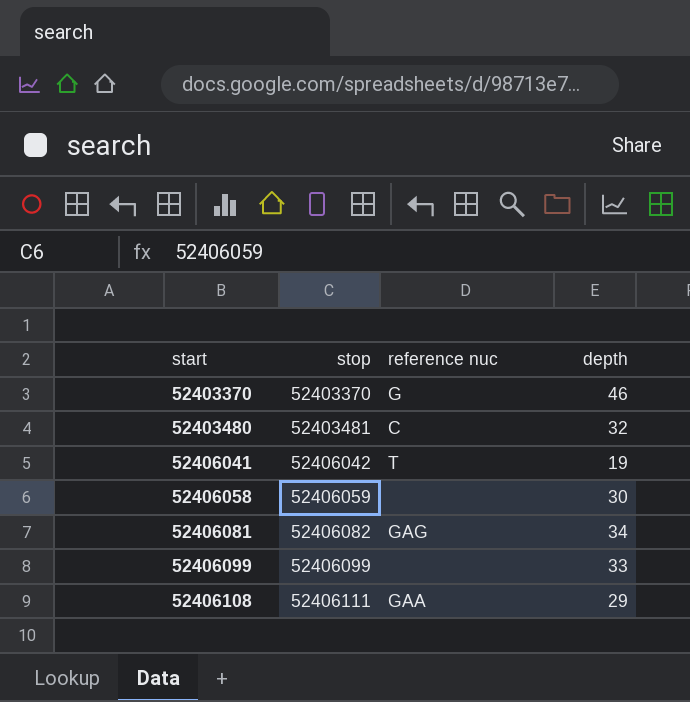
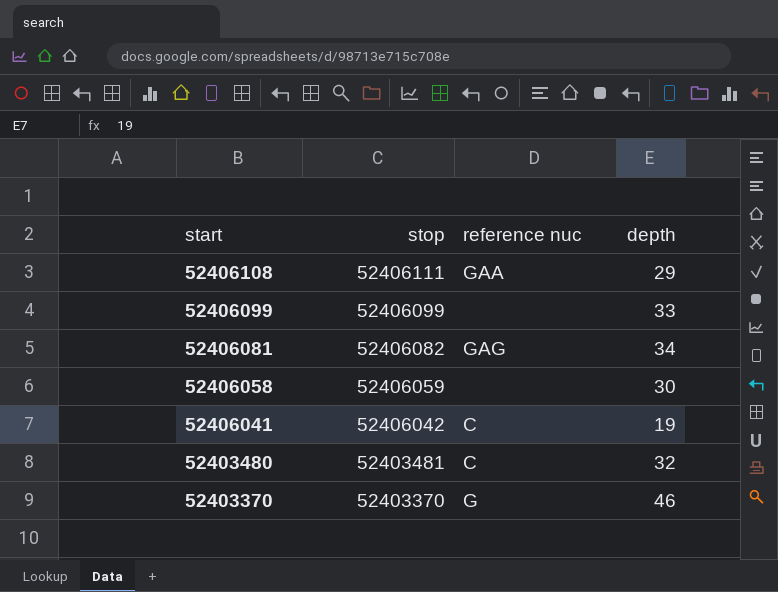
row order: start ascending -> start descending
52406041 | reference nuc: T -> C

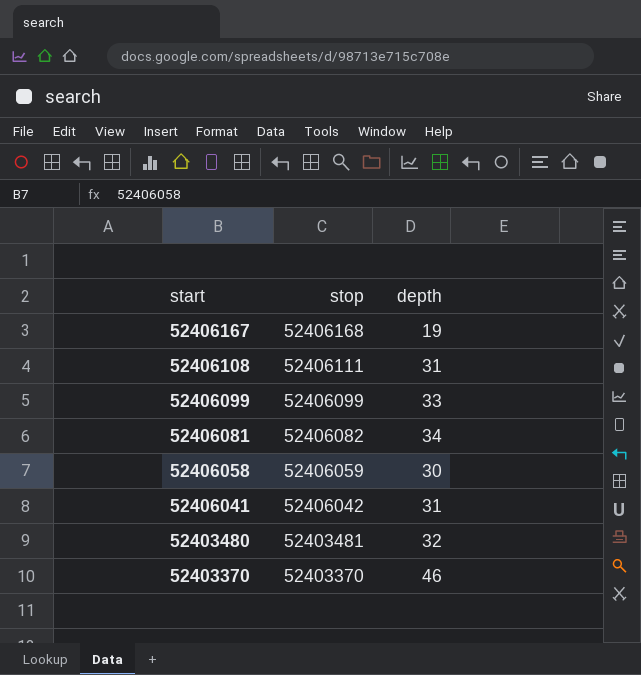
column reference nuc | position: 3 -> none
row 52406167: none -> 52406168 | 19
52406108 | depth: 29 -> 31
52406041 | depth: 19 -> 31

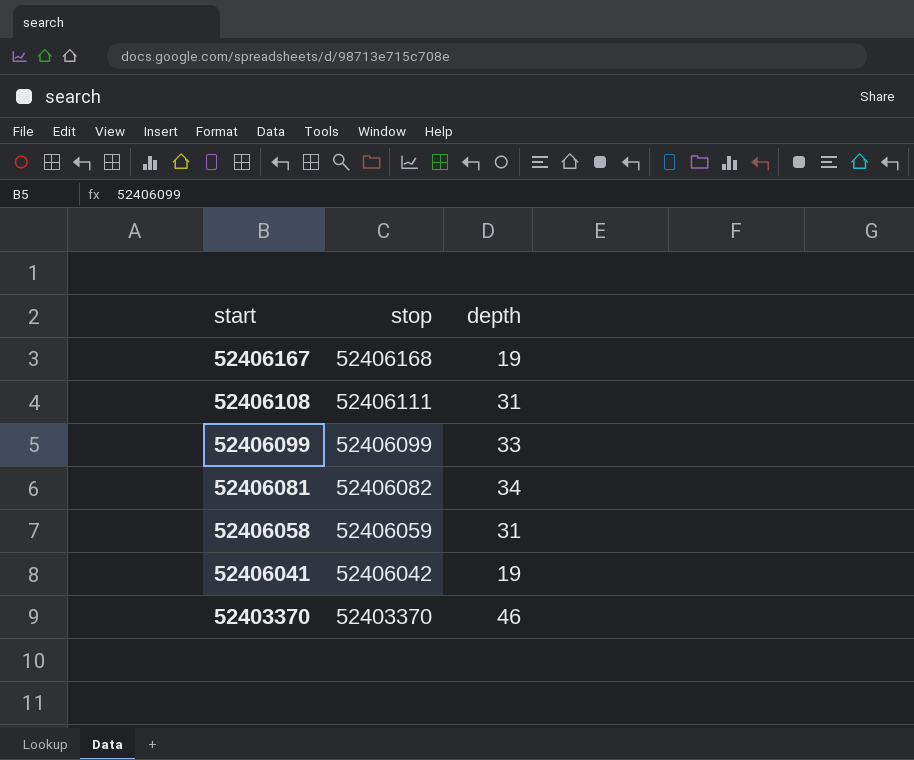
row 52403480: 52403481 | 32 -> none
52406058 | depth: 30 -> 31
52406041 | depth: 31 -> 19

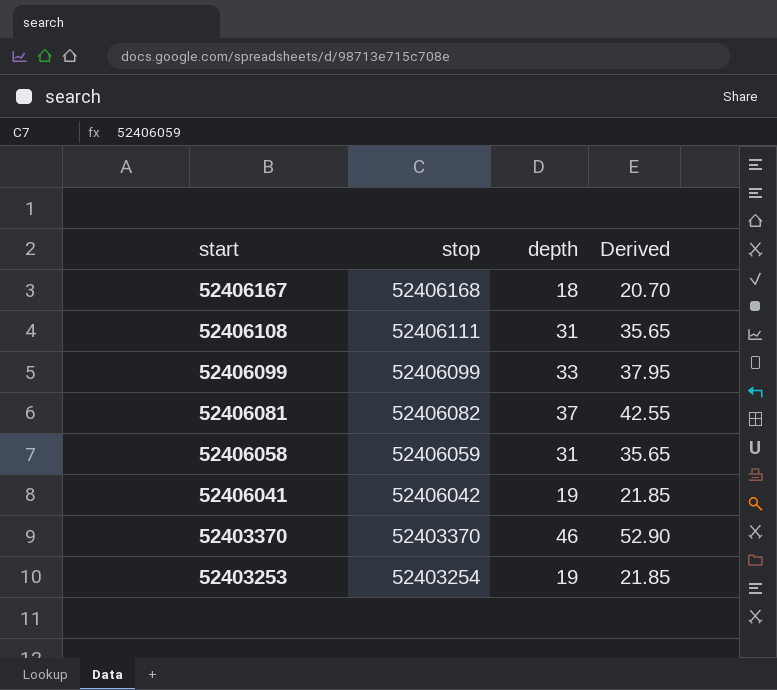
column Derived | formula: none -> [depth] * 1.15
52406167 | depth: 19 -> 18
52406081 | depth: 34 -> 37
row 52403253: none -> 52403254 | 19 | 21.85

